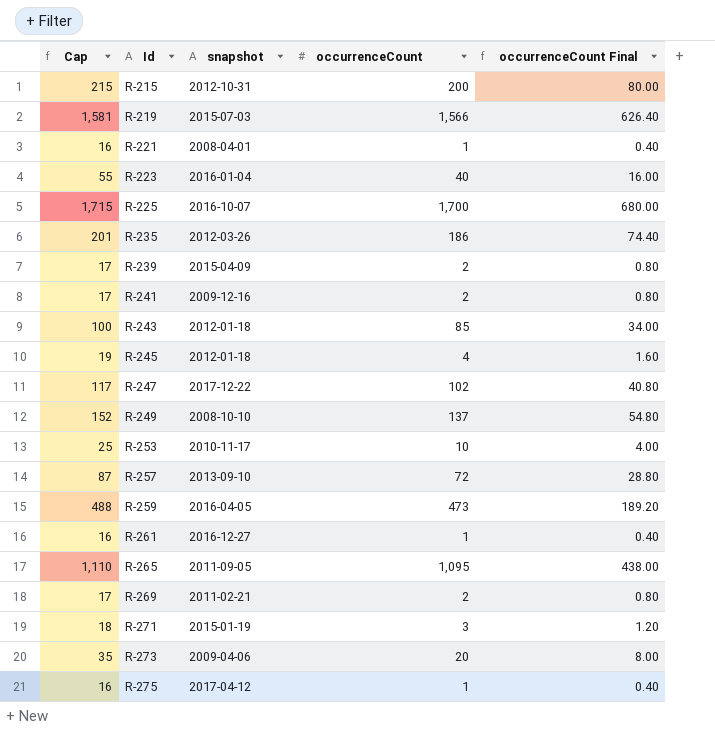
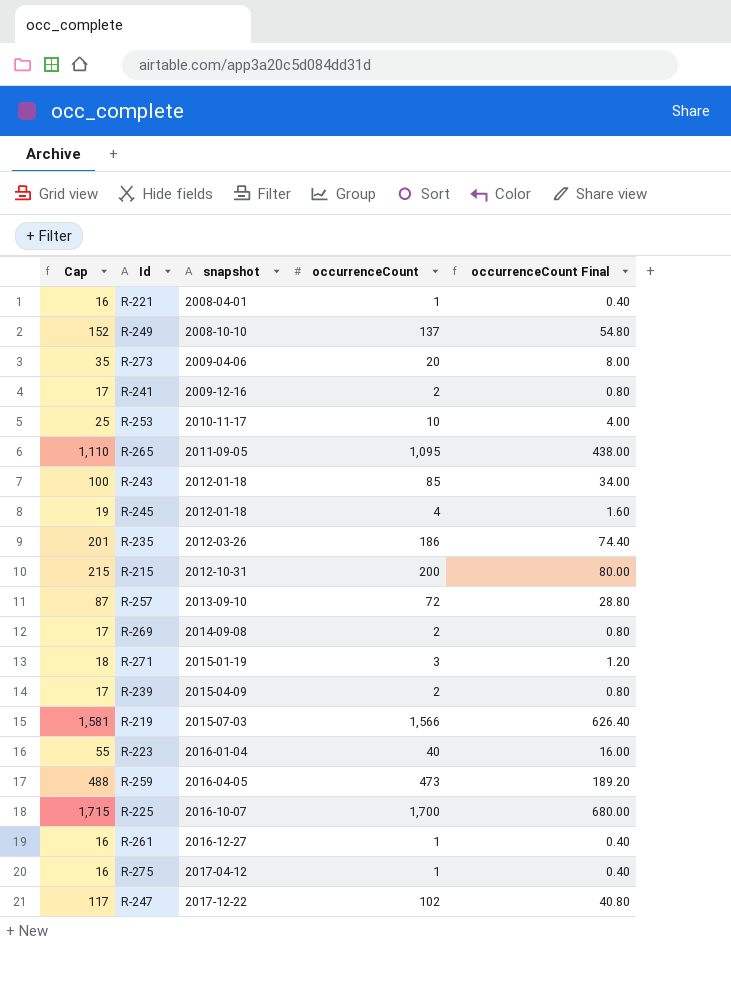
row order: Id ascending -> snapshot ascending
R-269 | snapshot: 2011-02-21 -> 2014-09-08

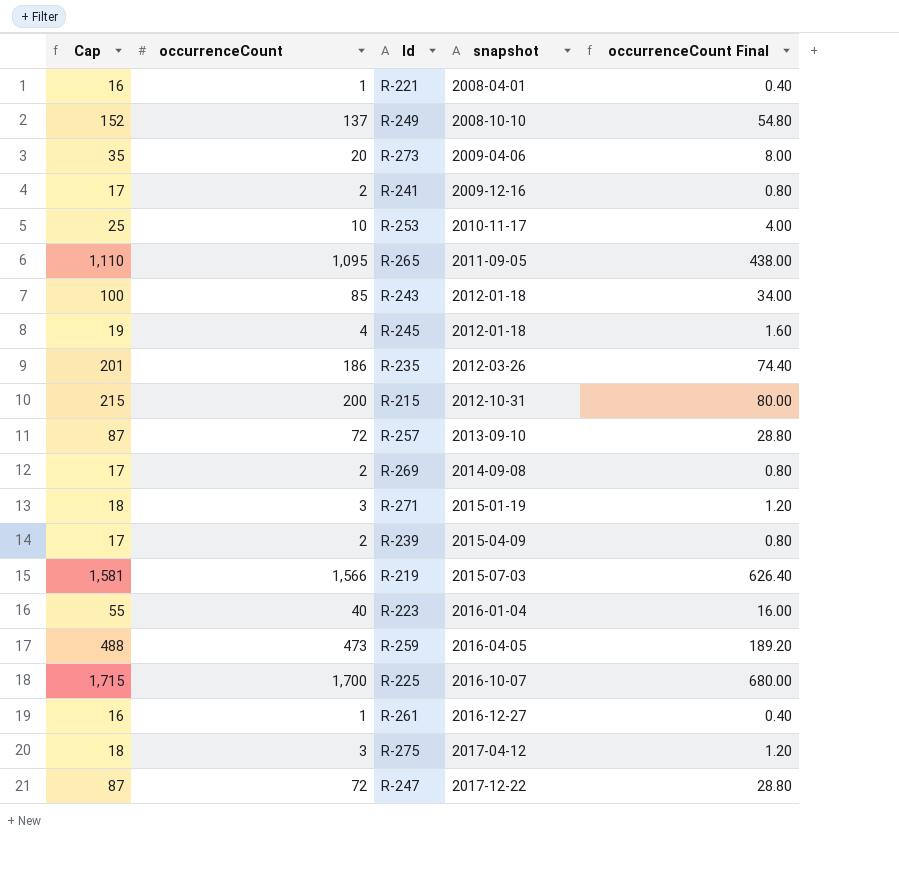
column occurrenceCount | position: 4 -> 2
R-275 | Cap: 16 -> 18
R-275 | occurrenceCount: 1 -> 3
R-275 | occurrenceCount Final: 0.40 -> 1.20
R-247 | Cap: 117 -> 87
R-247 | occurrenceCount: 102 -> 72
R-247 | occurrenceCount Final: 40.80 -> 28.80

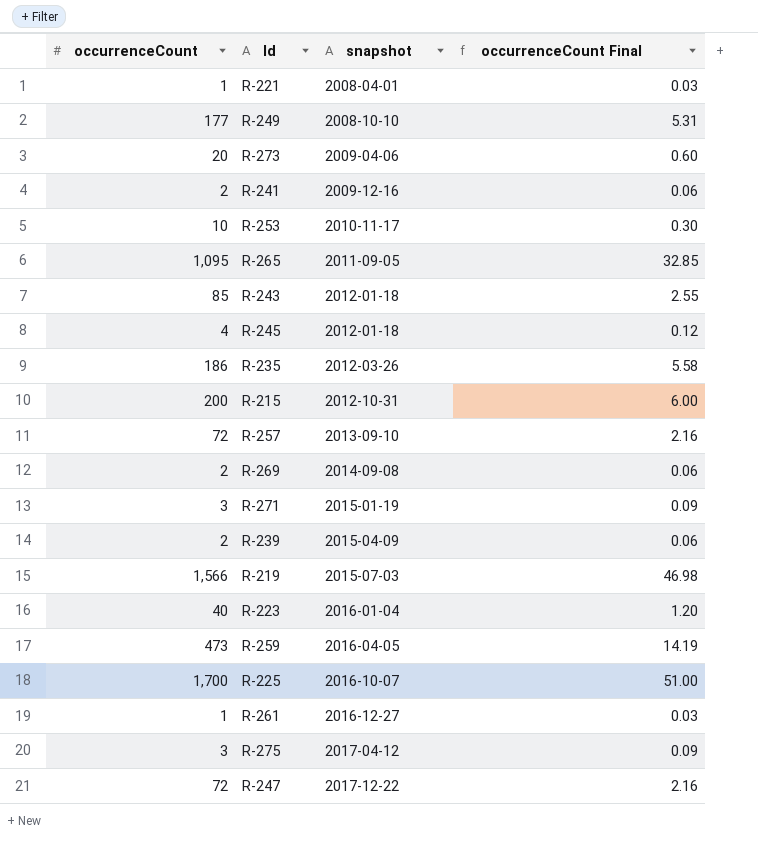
column Cap | formula: [occurrenceCount] + 15 -> none
column occurrenceCount Final | formula: [occurrenceCount] * 0.4 -> [occurrenceCount] * 0.03
R-249 | occurrenceCount: 137 -> 177

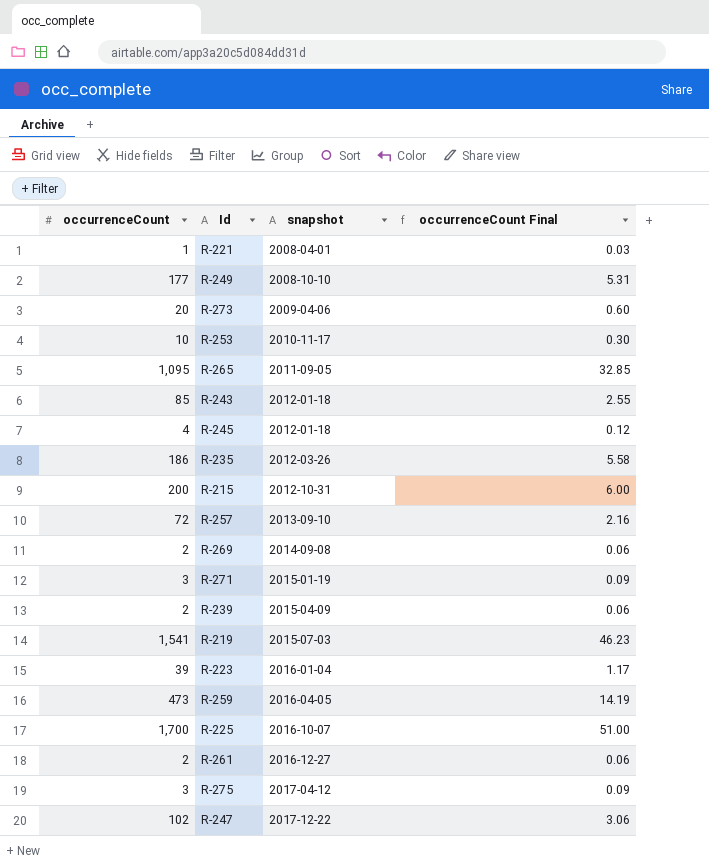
row R-241: 2 | 2009-12-16 | 0.06 -> none
R-219 | occurrenceCount: 1,566 -> 1,541
R-219 | occurrenceCount Final: 46.98 -> 46.23
R-223 | occurrenceCount: 40 -> 39
R-223 | occurrenceCount Final: 1.20 -> 1.17
R-261 | occurrenceCount: 1 -> 2
R-261 | occurrenceCount Final: 0.03 -> 0.06
R-247 | occurrenceCount: 72 -> 102
R-247 | occurrenceCount Final: 2.16 -> 3.06

